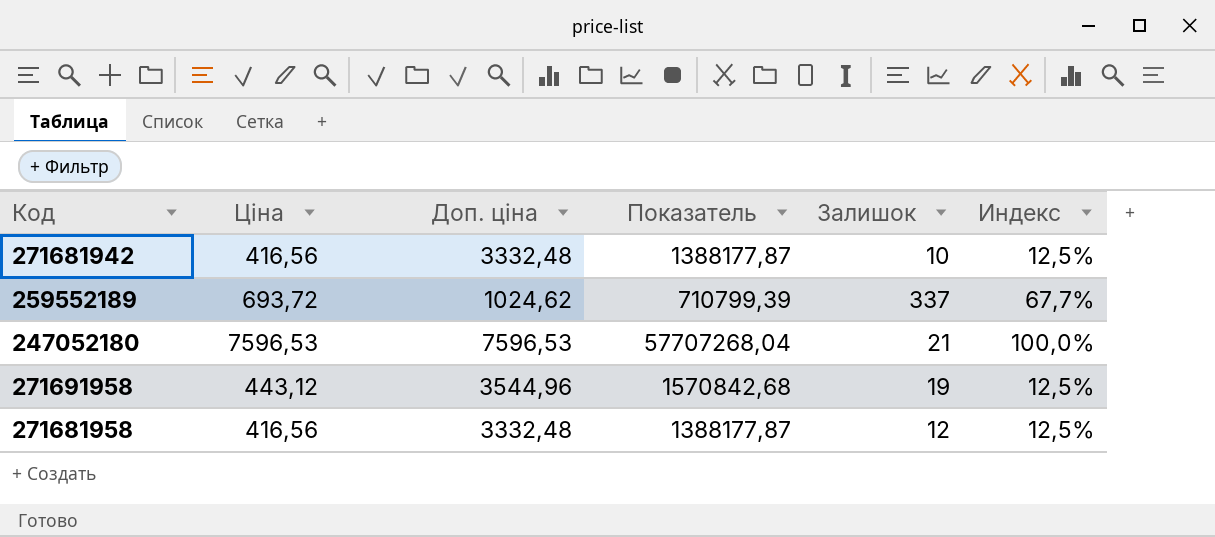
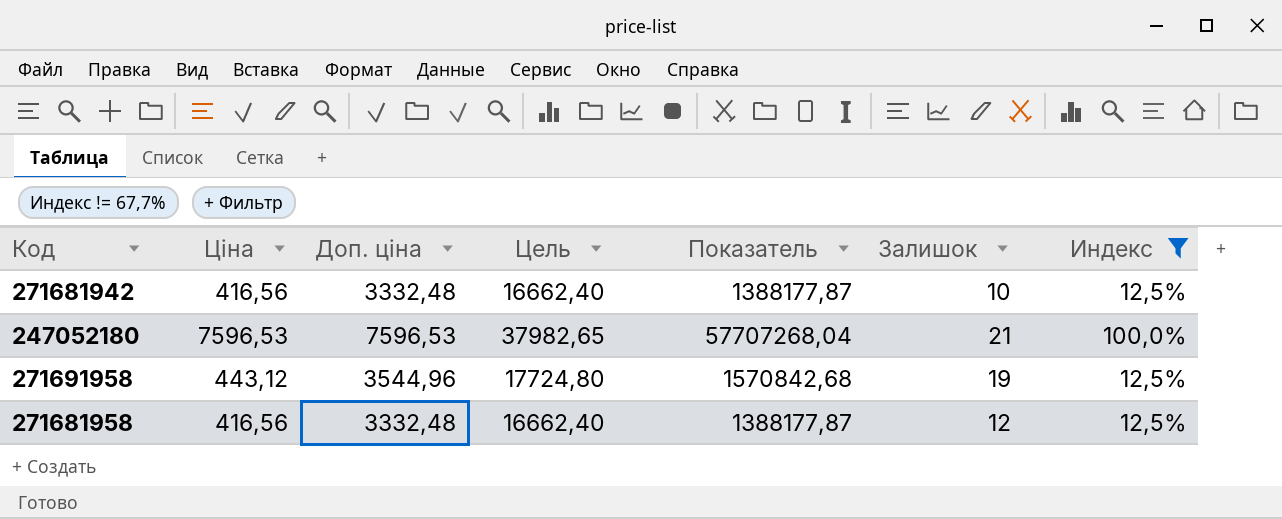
filter: none -> Индекс != 67,7%
column Цель | formula: none -> [Доп. ціна] * 5

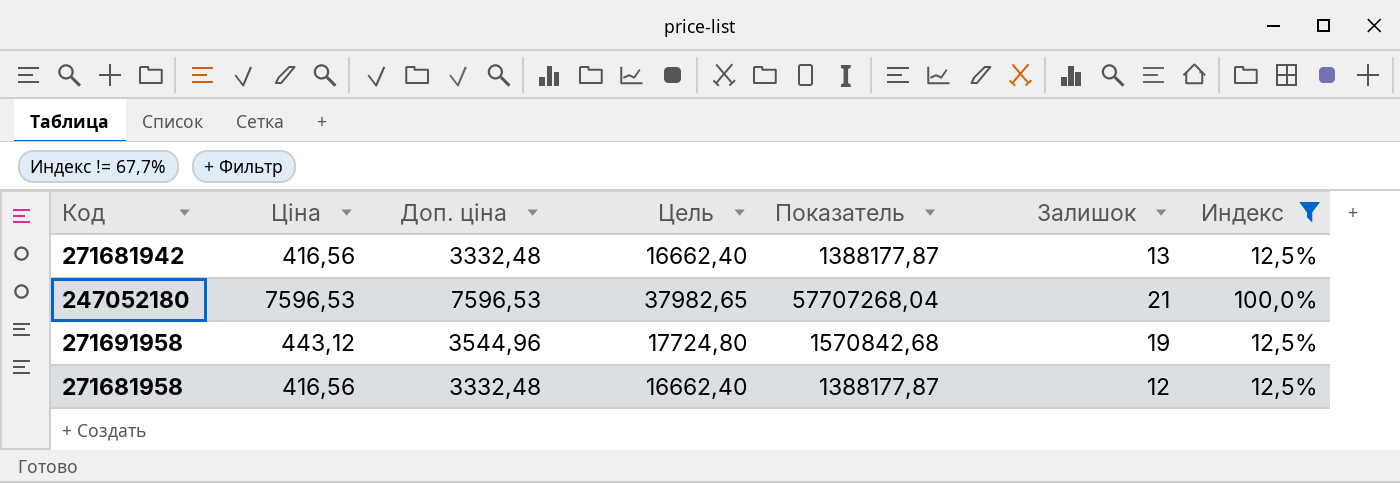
271681942 | Залишок: 10 -> 13

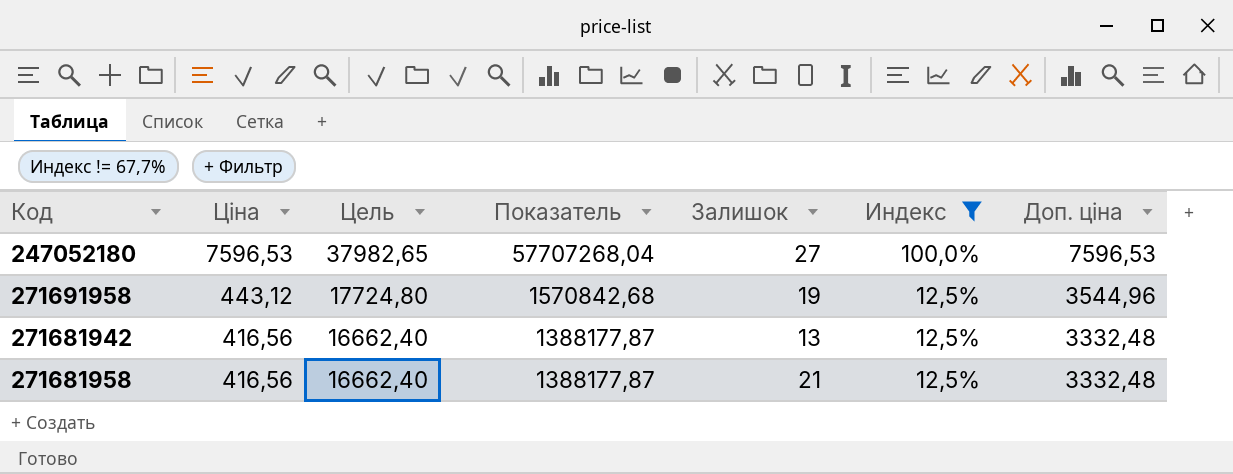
row order: none -> Ціна descending
column Доп. ціна | position: 3 -> 7
247052180 | Залишок: 21 -> 27
271681958 | Залишок: 12 -> 21

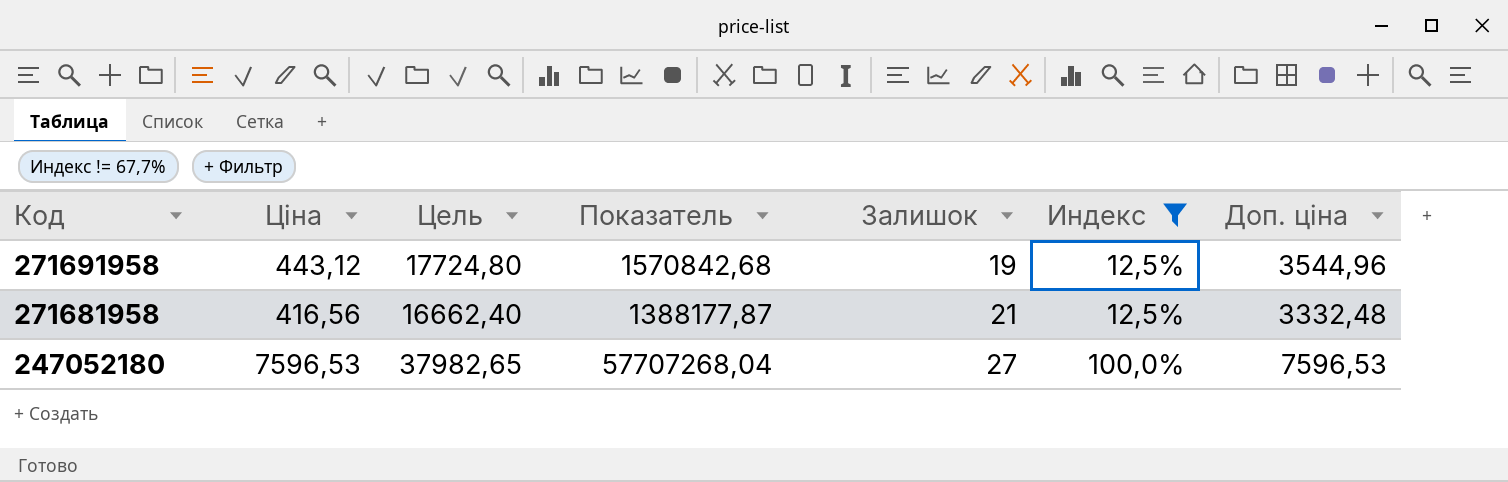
row order: Ціна descending -> Код descending
row 271681942: 416,56 | 16662,40 | 1388177,87 | 13 | 12,5% | 3332,48 -> none

